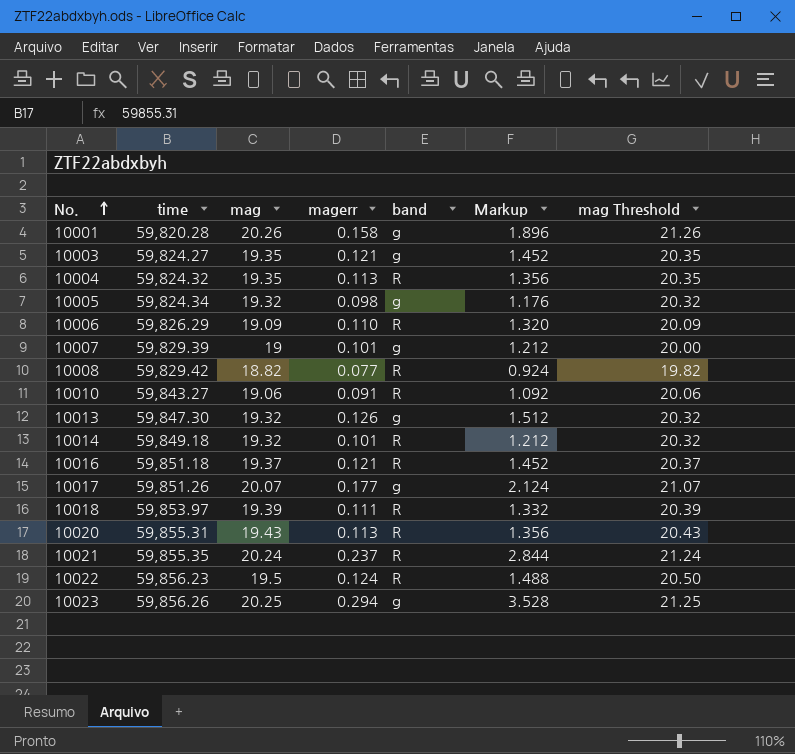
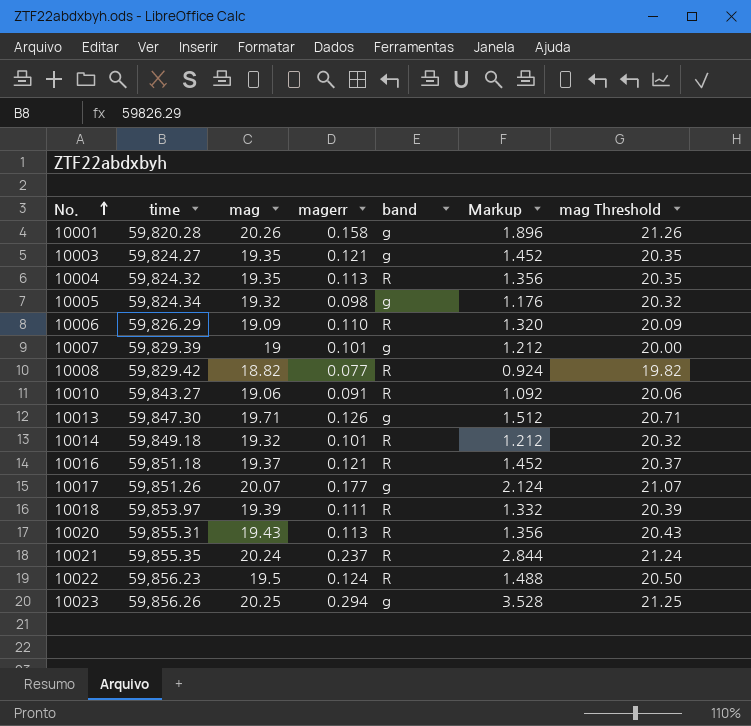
10013 | mag: 19.32 -> 19.71
10013 | mag Threshold: 20.32 -> 20.71

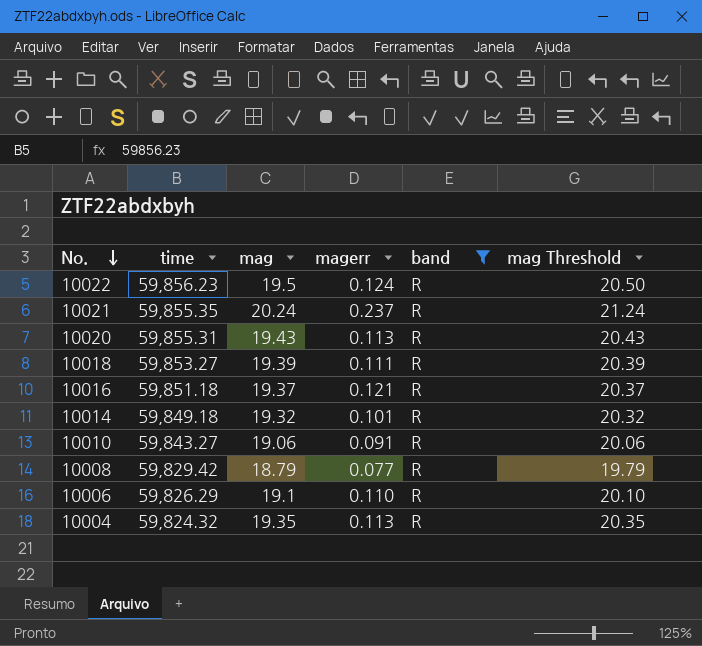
filter: none -> band = R
row order: No. ascending -> No. descending
column Markup | formula: [magerr] * 12 -> none
10018 | time: 59,853.97 -> 59,853.27
10008 | mag: 18.82 -> 18.79
10008 | mag Threshold: 19.82 -> 19.79
10006 | mag: 19.09 -> 19.1
10006 | mag Threshold: 20.09 -> 20.10

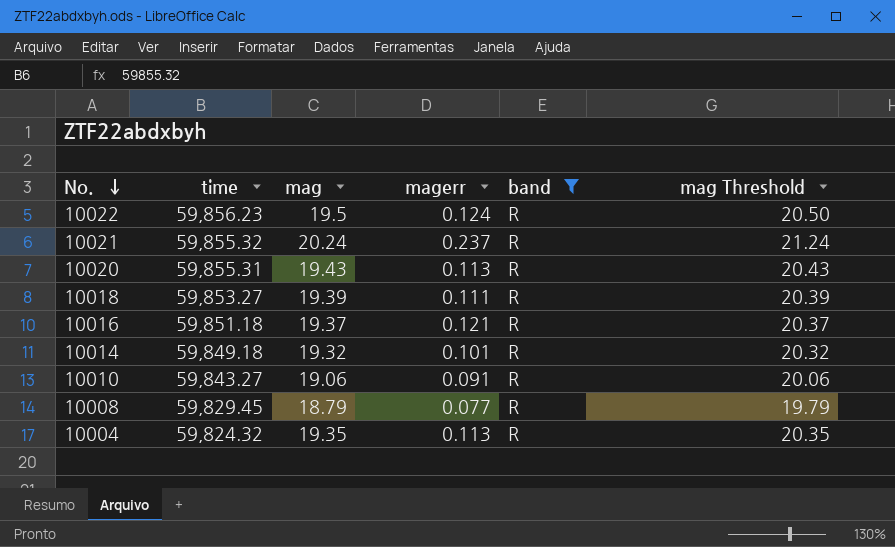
row 10006: 59,826.29 | 19.1 | 0.110 | R | 20.10 -> none
10021 | time: 59,855.35 -> 59,855.32
10008 | time: 59,829.42 -> 59,829.45

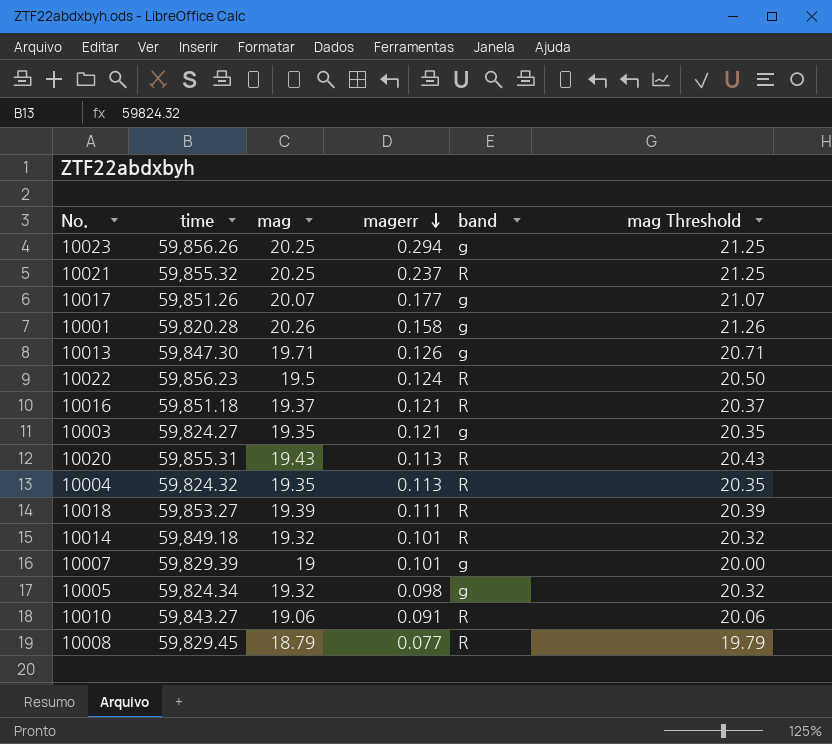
filter: band = R -> none
row order: No. descending -> magerr descending
10021 | mag: 20.24 -> 20.25
10021 | mag Threshold: 21.24 -> 21.25

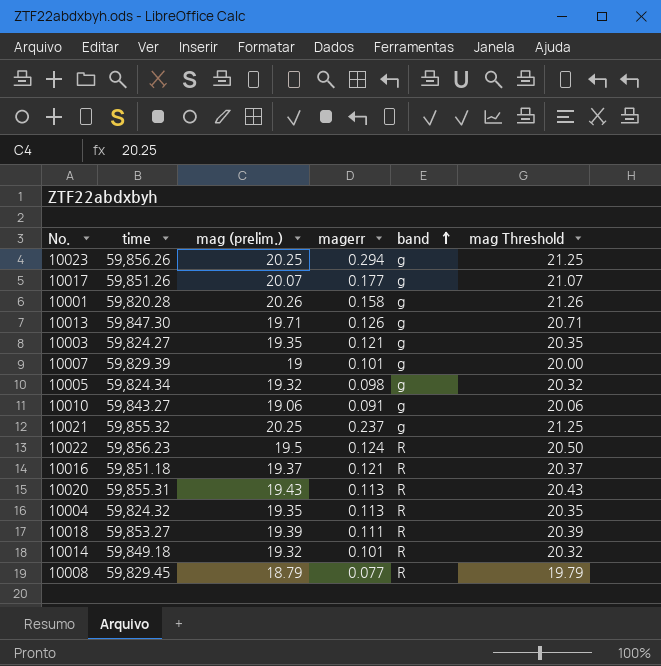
row order: magerr descending -> band ascending
column name: mag -> mag (prelim.)
10010 | band: R -> g
10021 | band: R -> g

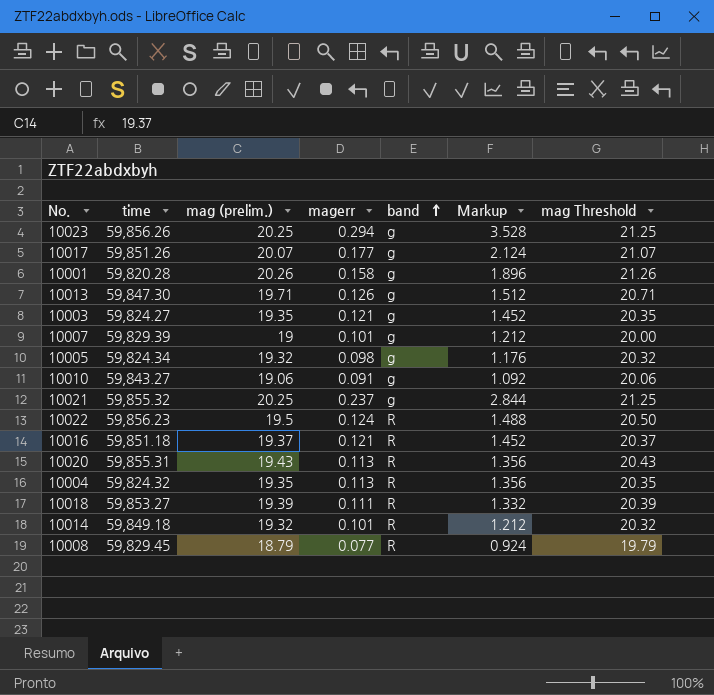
column Markup | formula: none -> [magerr] * 12

